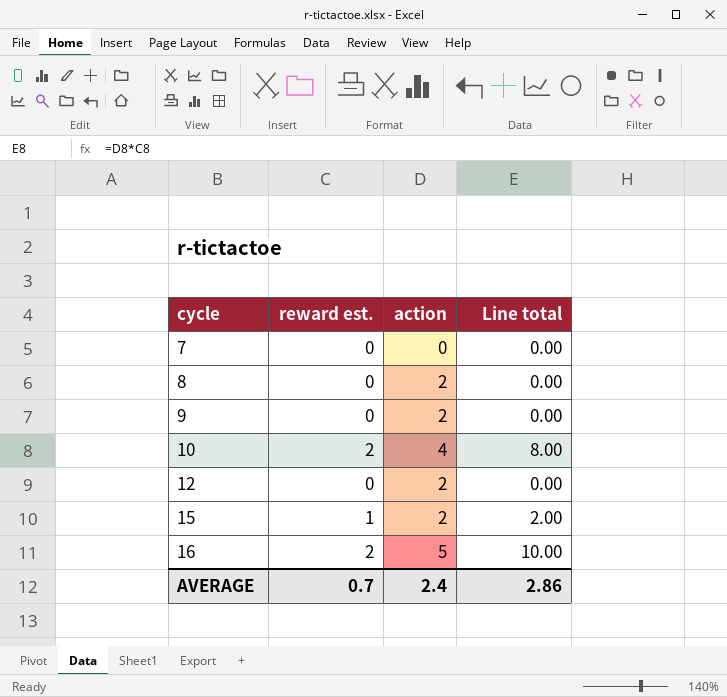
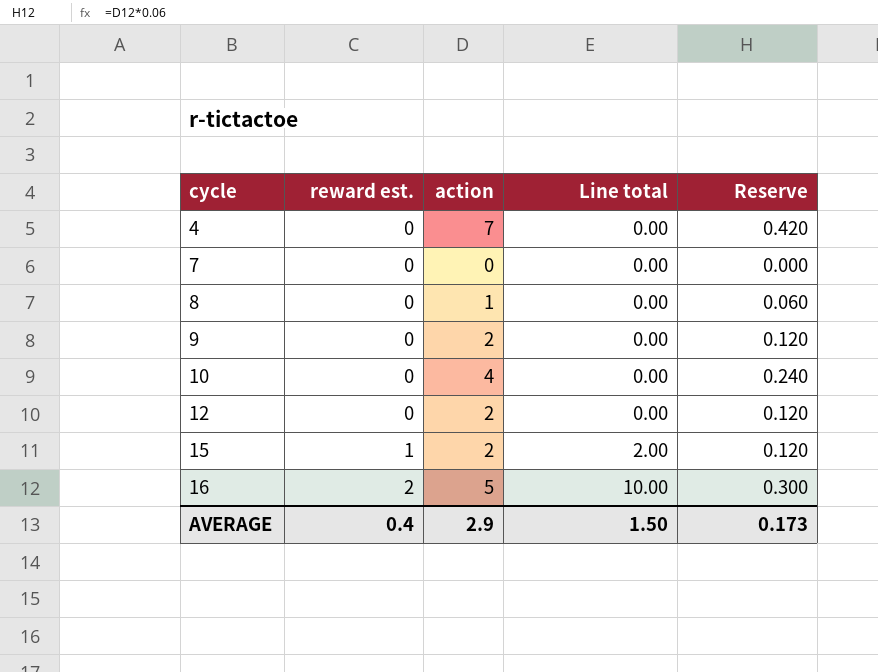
column Reserve | formula: none -> [action] * 0.06
row 4: none -> 0 | 7 | 0.00 | 0.420
8 | action: 2 -> 1
10 | reward est.: 2 -> 0
10 | Line total: 8.00 -> 0.00
AVERAGE | reward est.: 0.7 -> 0.4
AVERAGE | action: 2.4 -> 2.9
AVERAGE | Line total: 2.86 -> 1.50

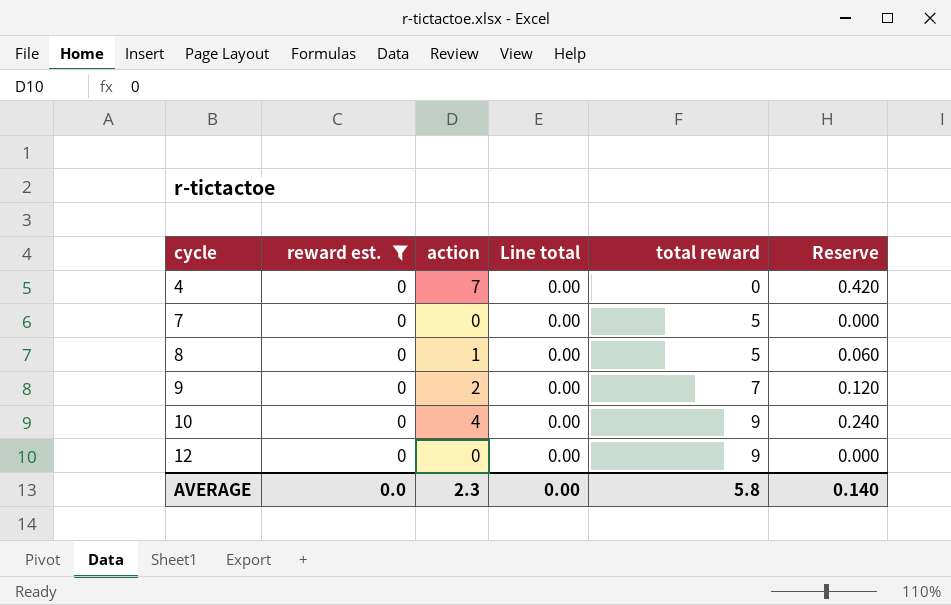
filter: none -> reward est. = 0
column total reward | position: none -> 5
12 | action: 2 -> 0
12 | Reserve: 0.120 -> 0.000
AVERAGE | reward est.: 0.4 -> 0.0
AVERAGE | action: 2.9 -> 2.3
AVERAGE | Line total: 1.50 -> 0.00
AVERAGE | Reserve: 0.173 -> 0.140

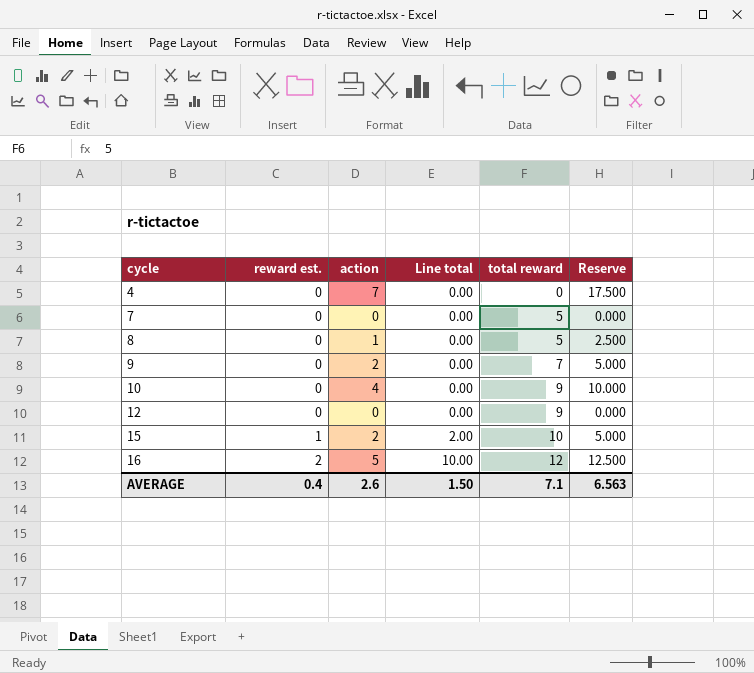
filter: reward est. = 0 -> none
column Reserve | formula: [action] * 0.06 -> [action] * 2.5
AVERAGE | reward est.: 0.0 -> 0.4
AVERAGE | action: 2.3 -> 2.6
AVERAGE | Line total: 0.00 -> 1.50
AVERAGE | total reward: 5.8 -> 7.1
AVERAGE | Reserve: 0.140 -> 6.563

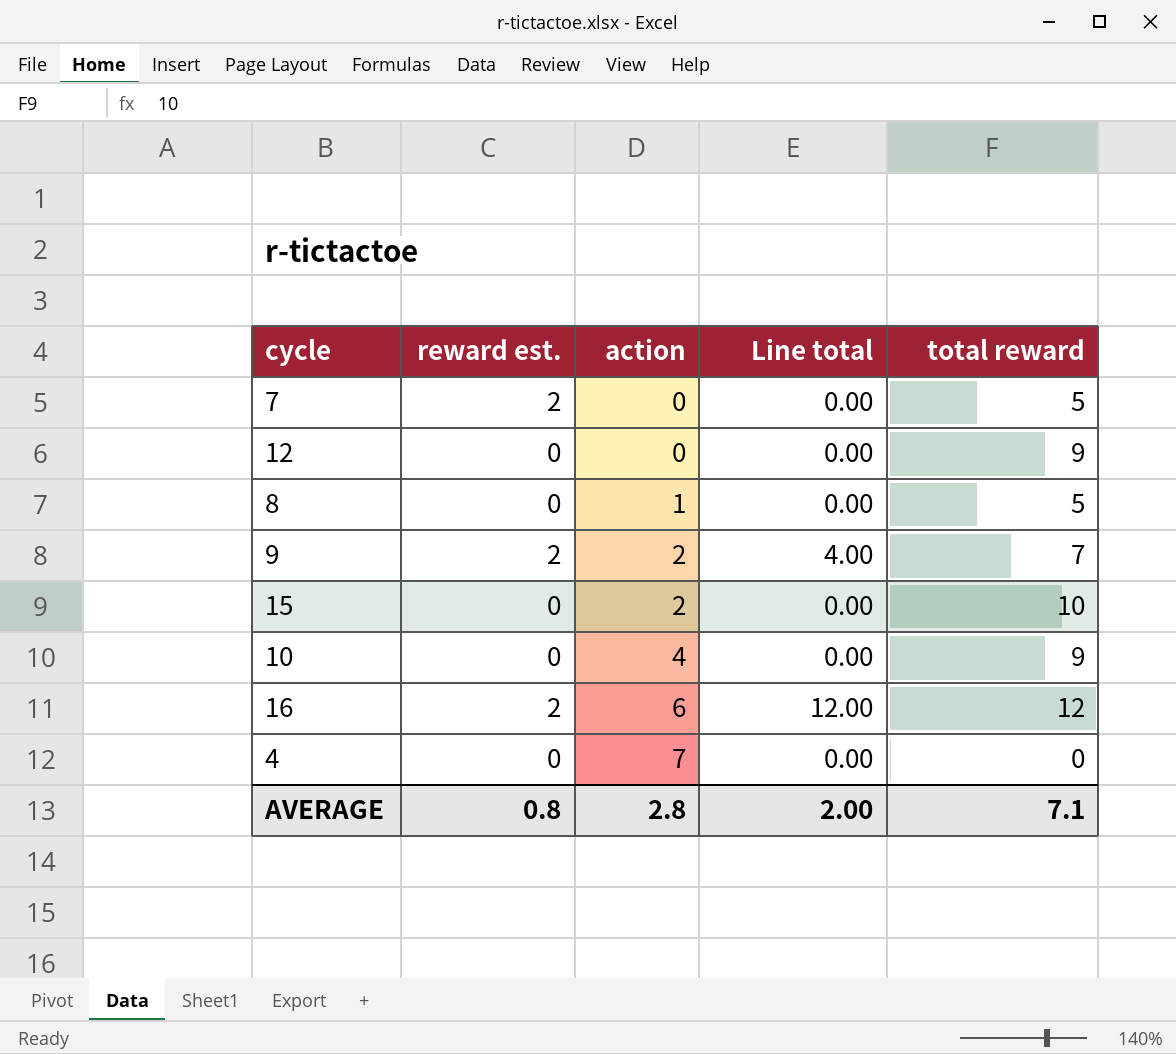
row order: cycle ascending -> action ascending
column Reserve | formula: [action] * 2.5 -> none
7 | reward est.: 0 -> 2
9 | reward est.: 0 -> 2
9 | Line total: 0.00 -> 4.00
15 | reward est.: 1 -> 0
15 | Line total: 2.00 -> 0.00
16 | action: 5 -> 6
16 | Line total: 10.00 -> 12.00
AVERAGE | reward est.: 0.4 -> 0.8
AVERAGE | action: 2.6 -> 2.8
AVERAGE | Line total: 1.50 -> 2.00

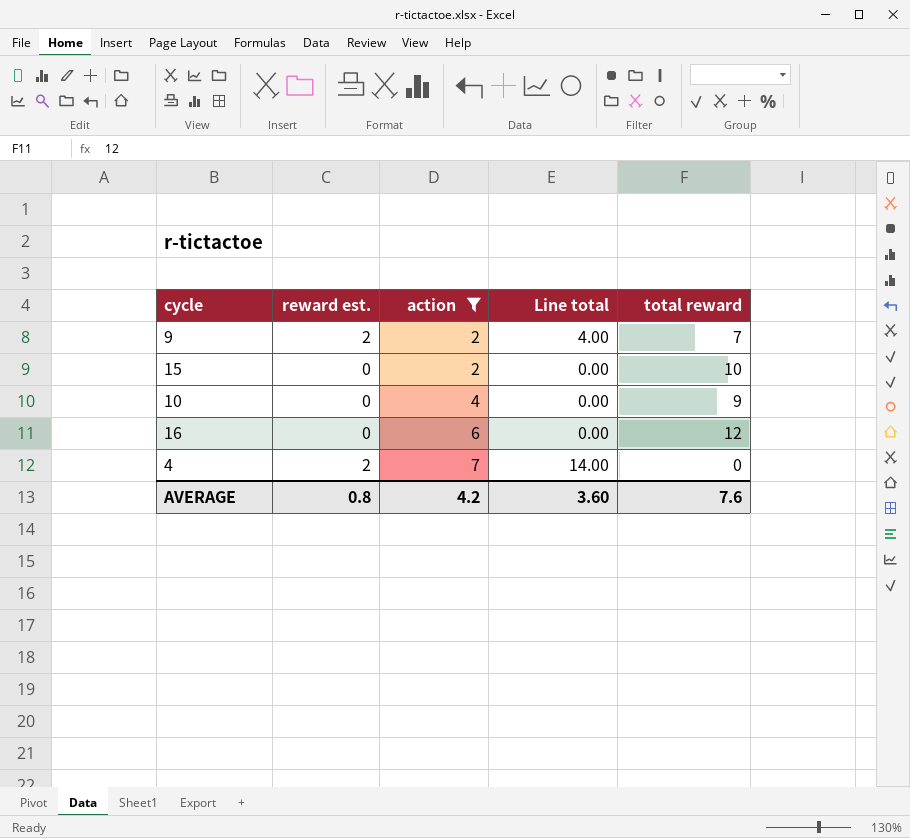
filter: none -> action >= 2
16 | reward est.: 2 -> 0
16 | Line total: 12.00 -> 0.00
4 | reward est.: 0 -> 2
4 | Line total: 0.00 -> 14.00
AVERAGE | action: 2.8 -> 4.2
AVERAGE | Line total: 2.00 -> 3.60
AVERAGE | total reward: 7.1 -> 7.6

